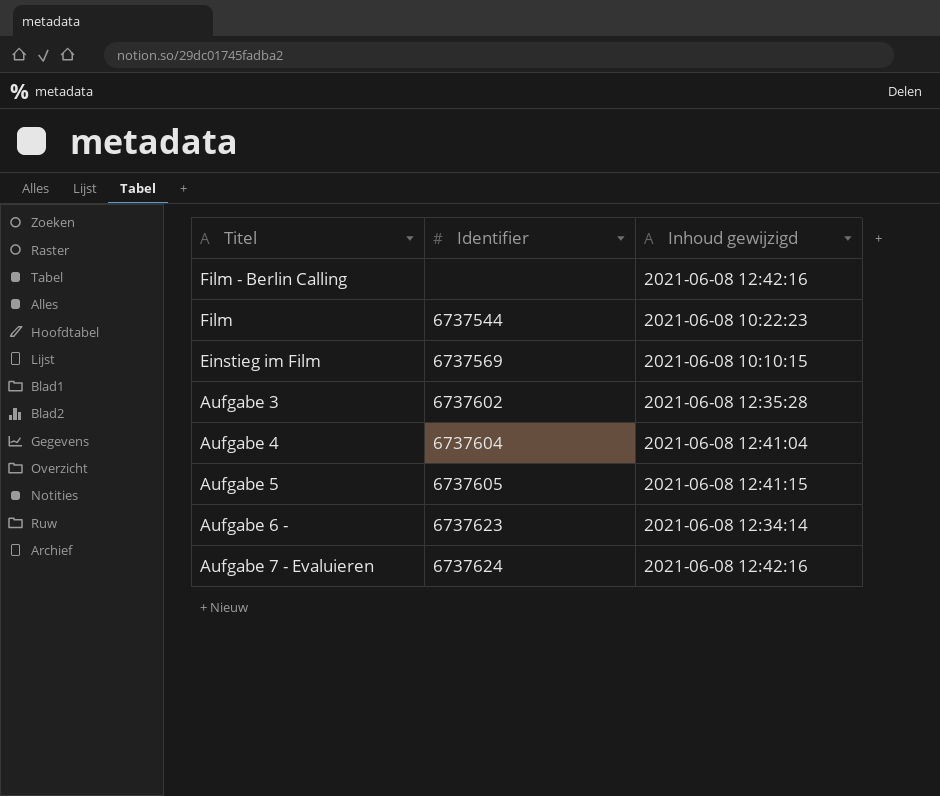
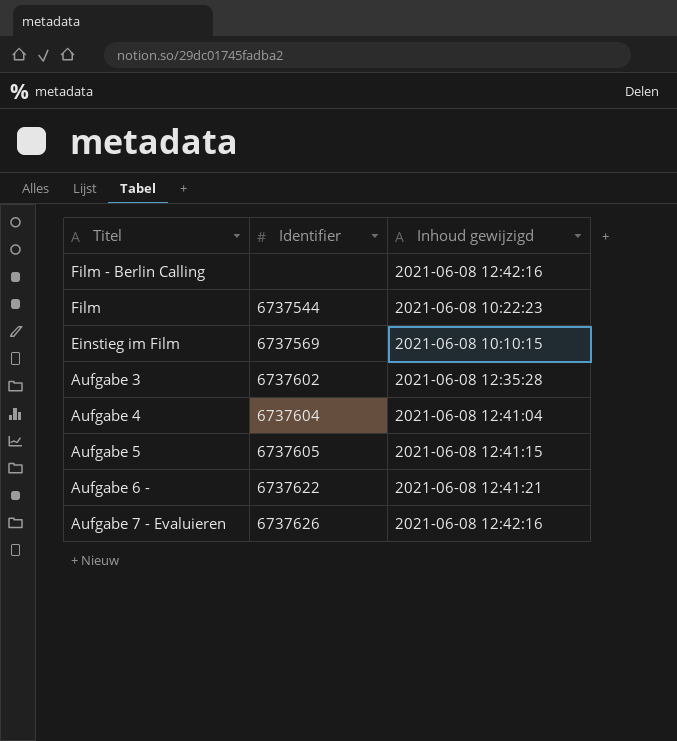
Aufgabe 6 - | Identifier: 6737623 -> 6737622
Aufgabe 6 - | Inhoud gewijzigd: 2021-06-08 12:34:14 -> 2021-06-08 12:41:21
Aufgabe 7 - Evaluieren | Identifier: 6737624 -> 6737626

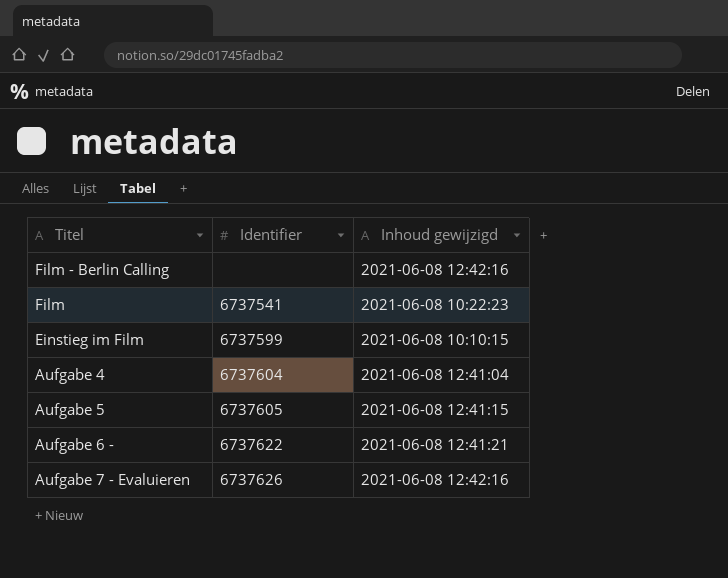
row Aufgabe 3: 6737602 | 2021-06-08 12:35:28 -> none
Film | Identifier: 6737544 -> 6737541
Einstieg im Film | Identifier: 6737569 -> 6737599

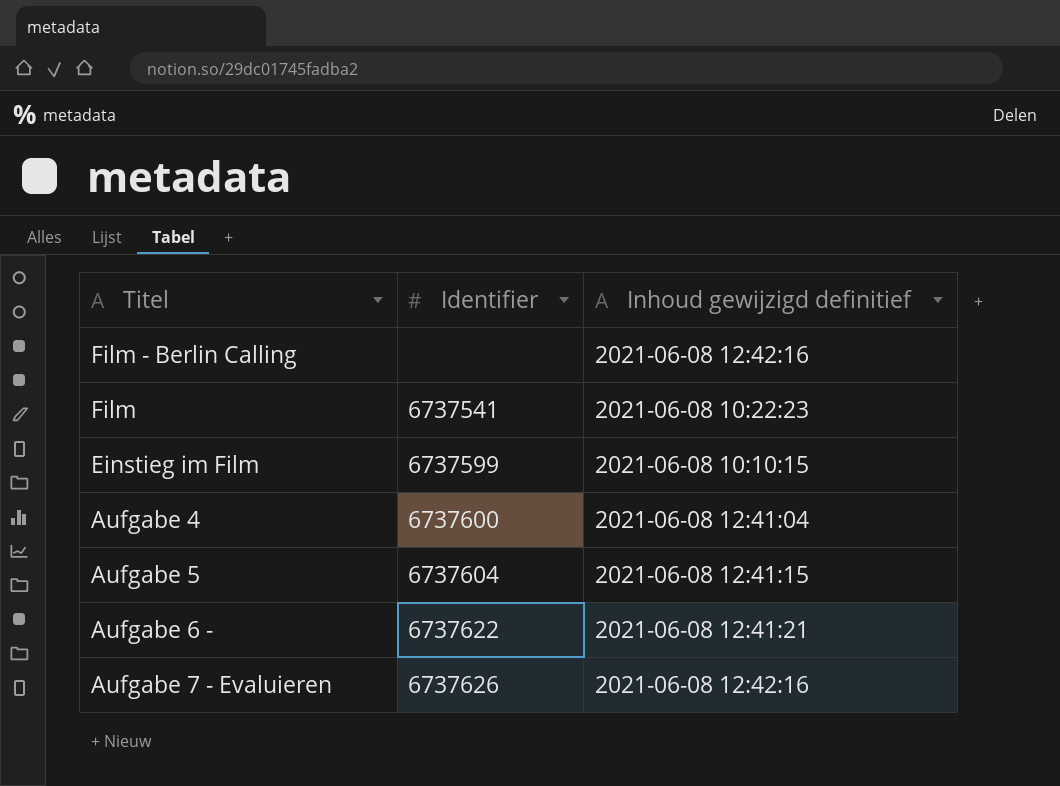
column name: Inhoud gewijzigd -> Inhoud gewijzigd definitief
Aufgabe 4 | Identifier: 6737604 -> 6737600
Aufgabe 5 | Identifier: 6737605 -> 6737604

